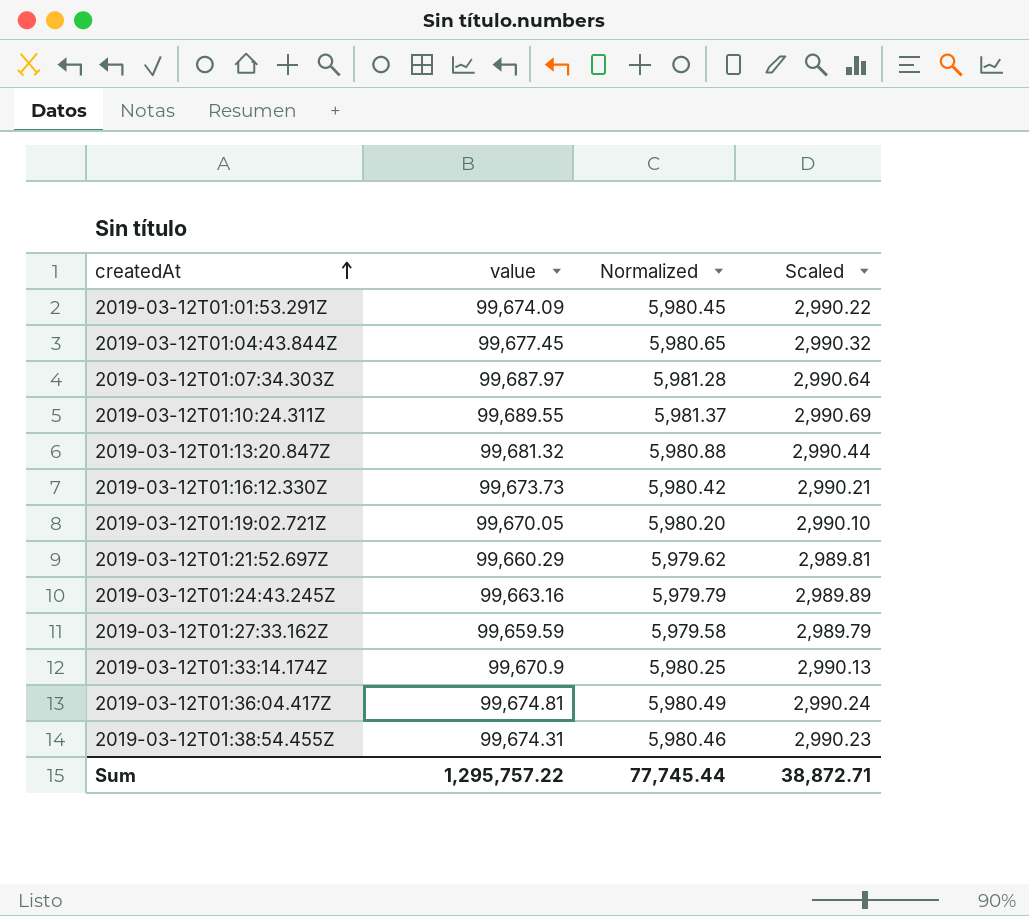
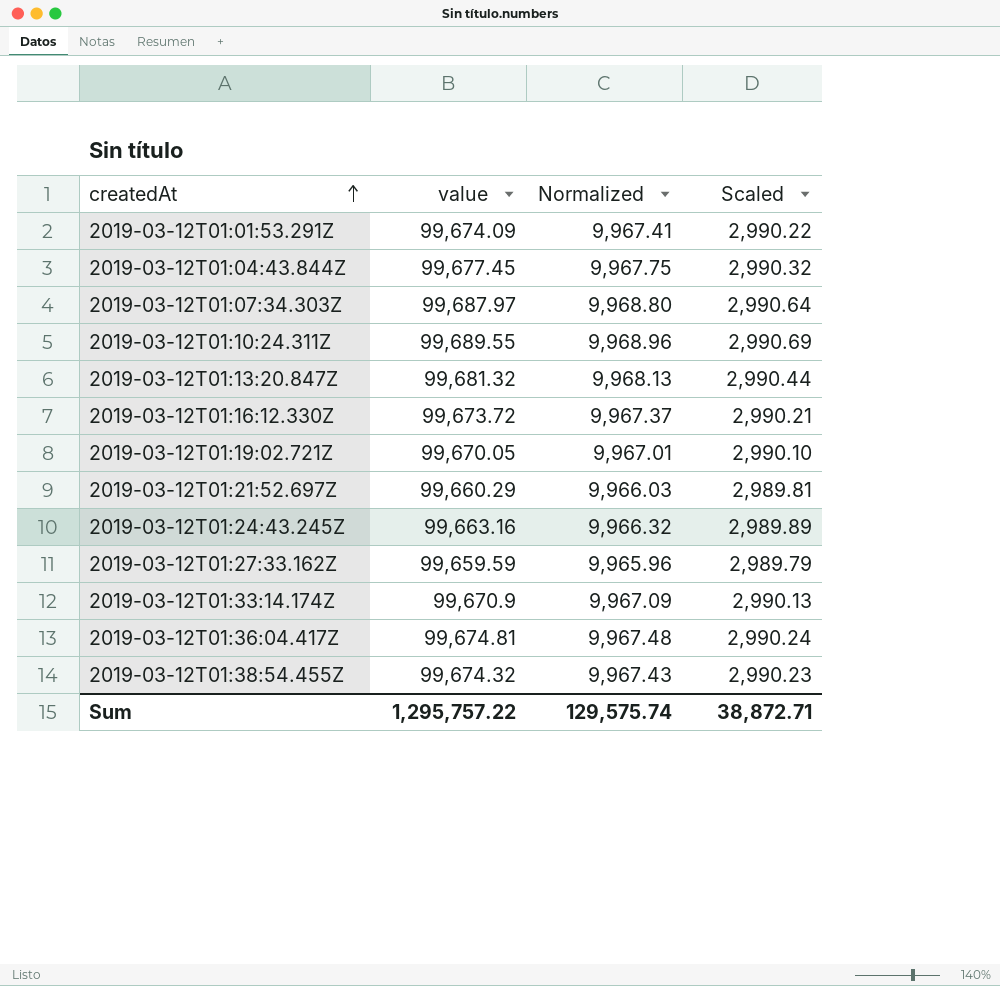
column Normalized | formula: [value] * 0.06 -> [value] * 0.1
2019-03-12T01:16:12.330Z | value: 99,673.73 -> 99,673.72
2019-03-12T01:38:54.455Z | value: 99,674.31 -> 99,674.32
Sum | Normalized: 77,745.44 -> 129,575.74

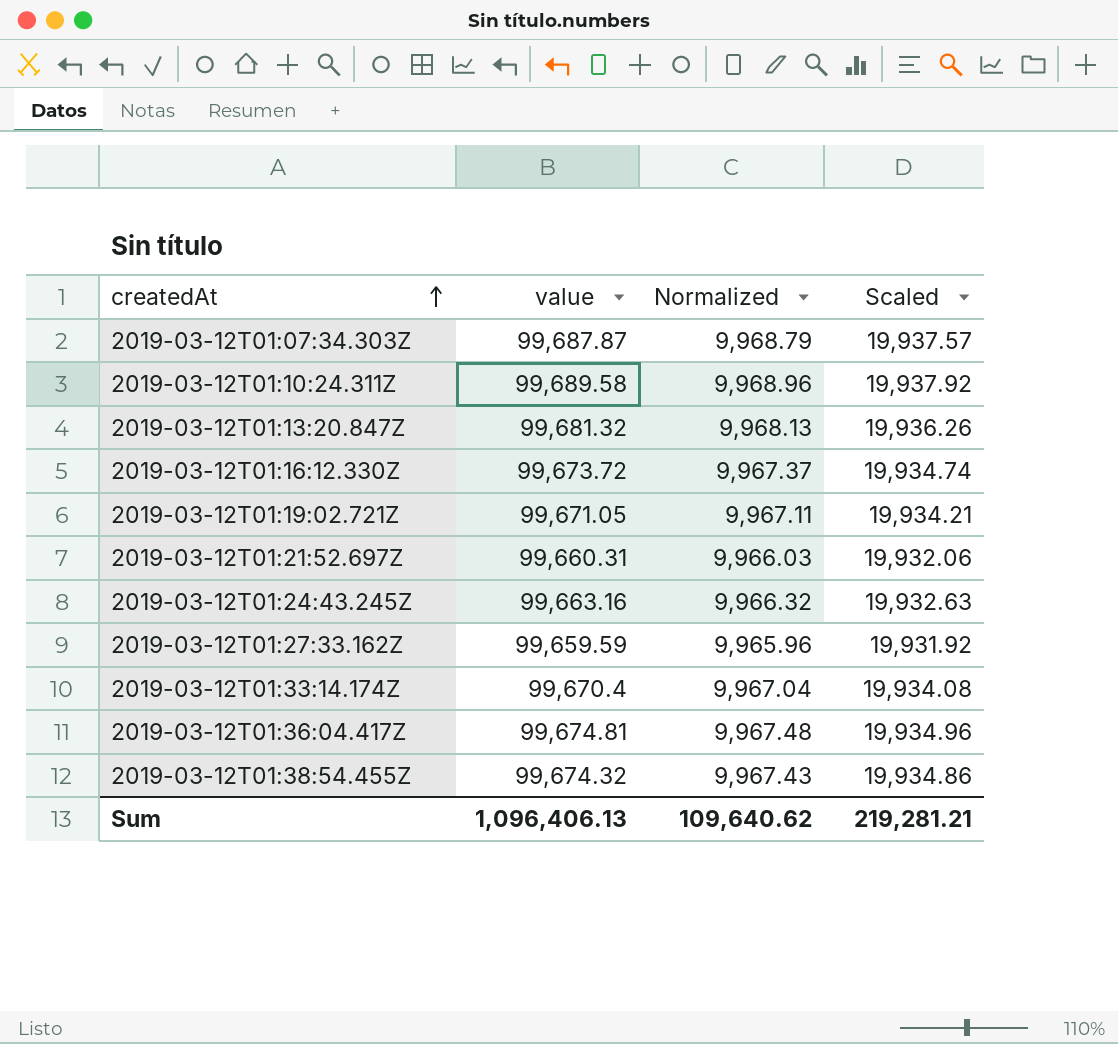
column Scaled | formula: [value] * 0.03 -> [value] * 0.2
row 2019-03-12T01:01:53.291Z: 99,674.09 | 9,967.41 | 2,990.22 -> none
row 2019-03-12T01:04:43.844Z: 99,677.45 | 9,967.75 | 2,990.32 -> none
2019-03-12T01:07:34.303Z | value: 99,687.97 -> 99,687.87
2019-03-12T01:07:34.303Z | Normalized: 9,968.80 -> 9,968.79
2019-03-12T01:10:24.311Z | value: 99,689.55 -> 99,689.58
2019-03-12T01:19:02.721Z | value: 99,670.05 -> 99,671.05
2019-03-12T01:19:02.721Z | Normalized: 9,967.01 -> 9,967.11
2019-03-12T01:21:52.697Z | value: 99,660.29 -> 99,660.31
2019-03-12T01:33:14.174Z | value: 99,670.9 -> 99,670.4
2019-03-12T01:33:14.174Z | Normalized: 9,967.09 -> 9,967.04
Sum | value: 1,295,757.22 -> 1,096,406.13
Sum | Normalized: 129,575.74 -> 109,640.62
Sum | Scaled: 38,872.71 -> 219,281.21

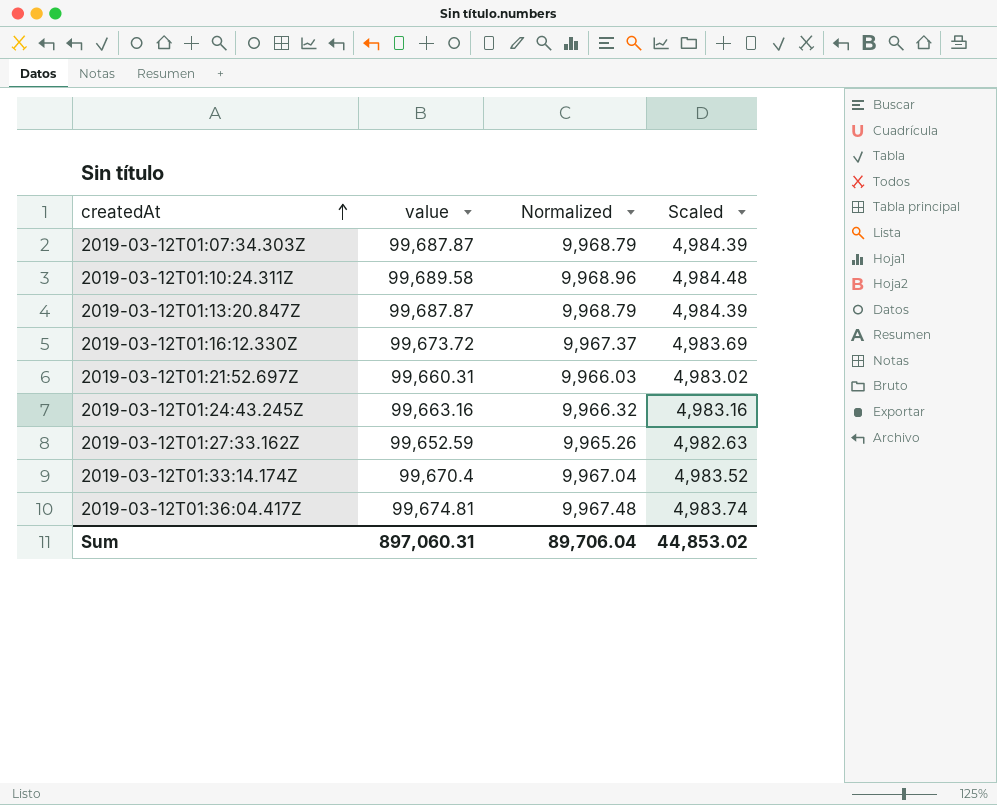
column Scaled | formula: [value] * 0.2 -> [value] * 0.05
row 2019-03-12T01:19:02.721Z: 99,671.05 | 9,967.11 | 19,934.21 -> none
row 2019-03-12T01:38:54.455Z: 99,674.32 | 9,967.43 | 19,934.86 -> none
2019-03-12T01:13:20.847Z | value: 99,681.32 -> 99,687.87
2019-03-12T01:13:20.847Z | Normalized: 9,968.13 -> 9,968.79
2019-03-12T01:27:33.162Z | value: 99,659.59 -> 99,652.59
2019-03-12T01:27:33.162Z | Normalized: 9,965.96 -> 9,965.26
Sum | value: 1,096,406.13 -> 897,060.31
Sum | Normalized: 109,640.62 -> 89,706.04
Sum | Scaled: 219,281.21 -> 44,853.02

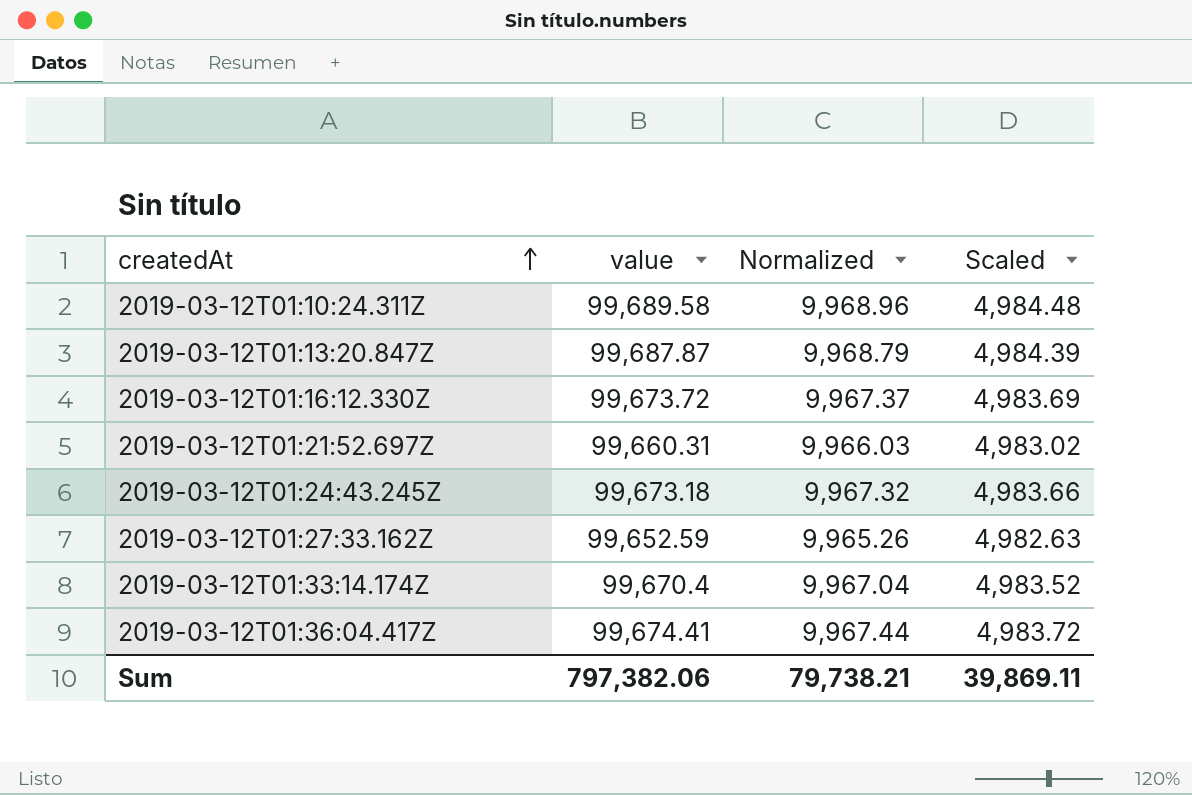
row 2019-03-12T01:07:34.303Z: 99,687.87 | 9,968.79 | 4,984.39 -> none
2019-03-12T01:24:43.245Z | value: 99,663.16 -> 99,673.18
2019-03-12T01:24:43.245Z | Normalized: 9,966.32 -> 9,967.32
2019-03-12T01:24:43.245Z | Scaled: 4,983.16 -> 4,983.66
2019-03-12T01:36:04.417Z | value: 99,674.81 -> 99,674.41
2019-03-12T01:36:04.417Z | Normalized: 9,967.48 -> 9,967.44
2019-03-12T01:36:04.417Z | Scaled: 4,983.74 -> 4,983.72
Sum | value: 897,060.31 -> 797,382.06
Sum | Normalized: 89,706.04 -> 79,738.21
Sum | Scaled: 44,853.02 -> 39,869.11

